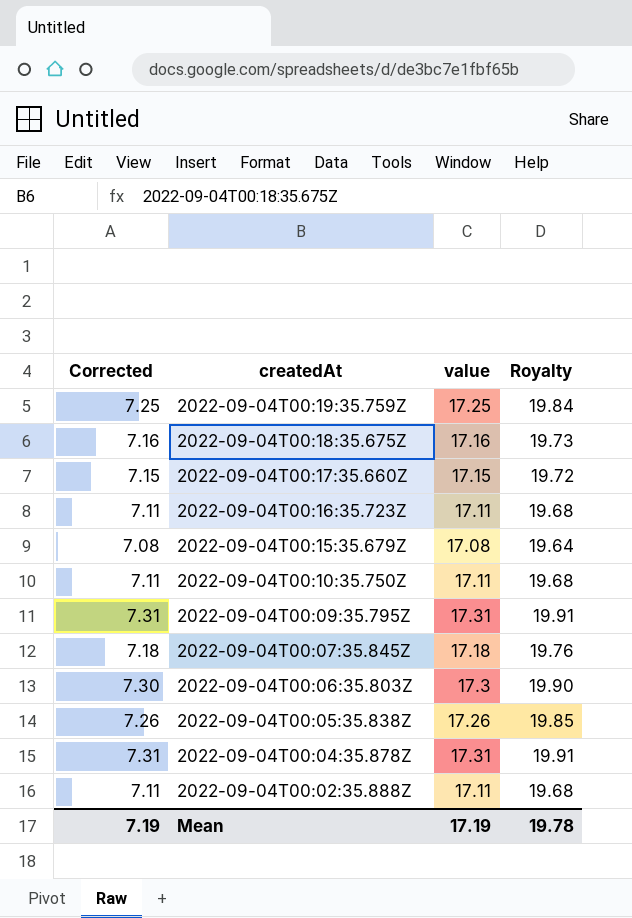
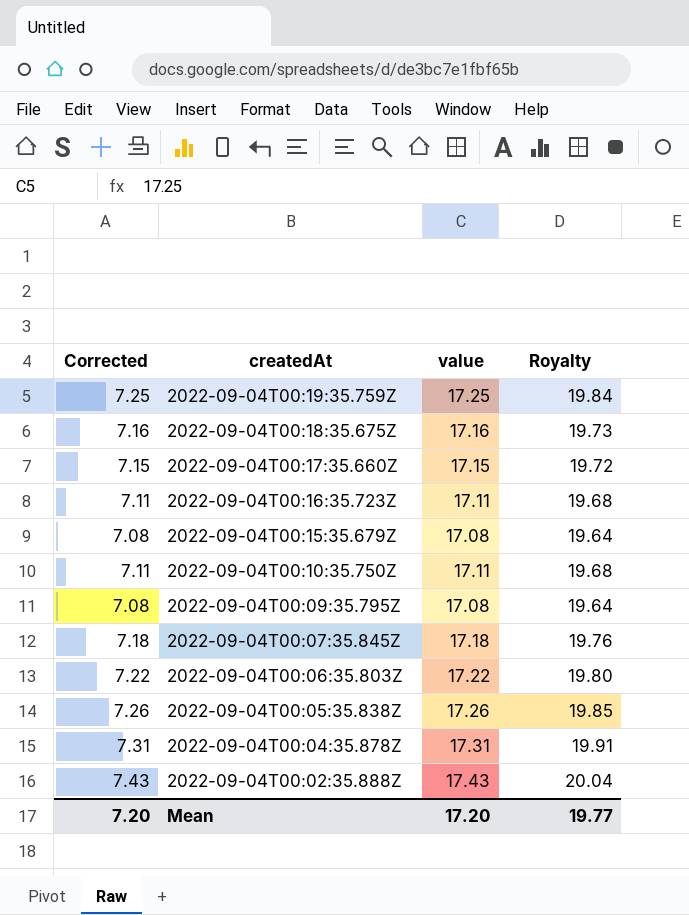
2022-09-04T00:09:35.795Z | Corrected: 7.31 -> 7.08
2022-09-04T00:09:35.795Z | value: 17.31 -> 17.08
2022-09-04T00:09:35.795Z | Royalty: 19.91 -> 19.64
2022-09-04T00:06:35.803Z | Corrected: 7.30 -> 7.22
2022-09-04T00:06:35.803Z | value: 17.3 -> 17.22
2022-09-04T00:06:35.803Z | Royalty: 19.90 -> 19.80
2022-09-04T00:02:35.888Z | Corrected: 7.11 -> 7.43
2022-09-04T00:02:35.888Z | value: 17.11 -> 17.43
2022-09-04T00:02:35.888Z | Royalty: 19.68 -> 20.04
Mean | Corrected: 7.19 -> 7.20
Mean | value: 17.19 -> 17.20
Mean | Royalty: 19.78 -> 19.77

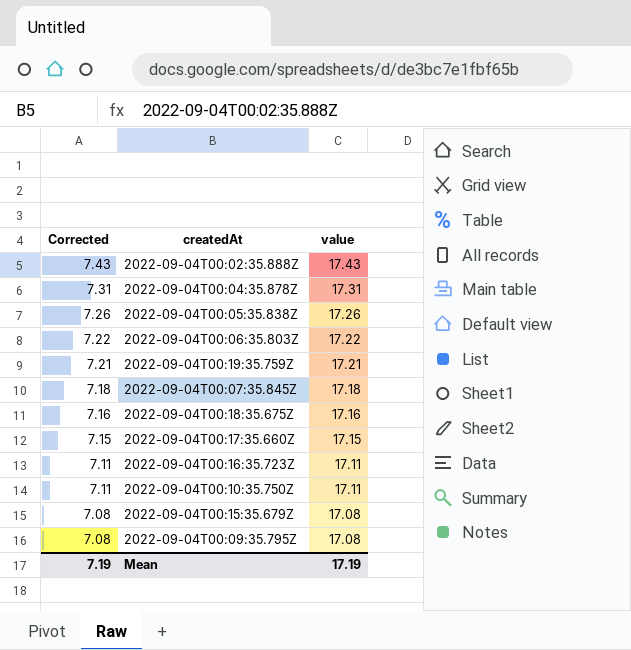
row order: createdAt descending -> Corrected descending
column Royalty | formula: [value] * 1.15 -> none
2022-09-04T00:19:35.759Z | Corrected: 7.25 -> 7.21
2022-09-04T00:19:35.759Z | value: 17.25 -> 17.21
Mean | Corrected: 7.20 -> 7.19
Mean | value: 17.20 -> 17.19

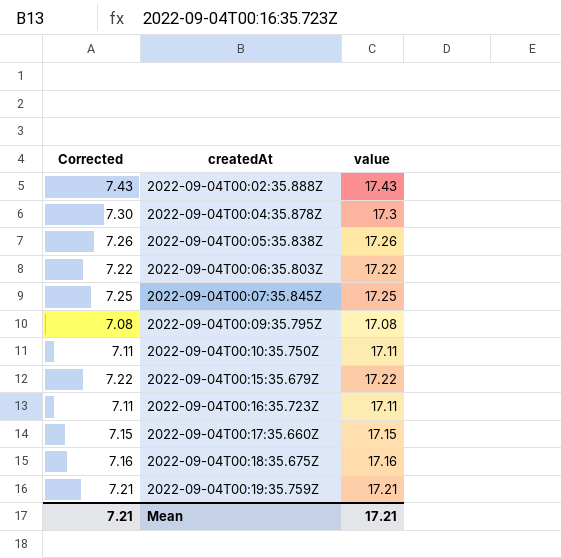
row order: Corrected descending -> createdAt ascending
2022-09-04T00:04:35.878Z | Corrected: 7.31 -> 7.30
2022-09-04T00:04:35.878Z | value: 17.31 -> 17.3
2022-09-04T00:07:35.845Z | Corrected: 7.18 -> 7.25
2022-09-04T00:07:35.845Z | value: 17.18 -> 17.25
2022-09-04T00:15:35.679Z | Corrected: 7.08 -> 7.22
2022-09-04T00:15:35.679Z | value: 17.08 -> 17.22
Mean | Corrected: 7.19 -> 7.21
Mean | value: 17.19 -> 17.21

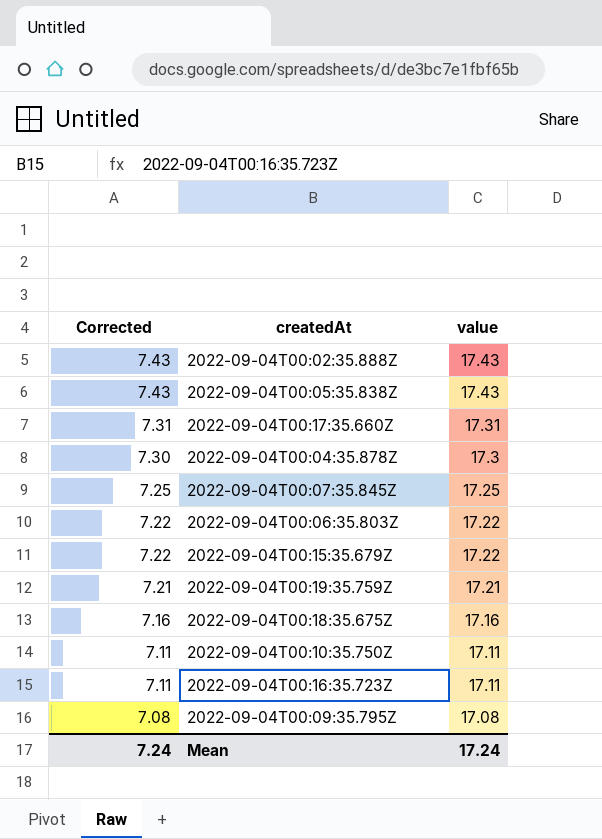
row order: createdAt ascending -> Corrected descending
2022-09-04T00:05:35.838Z | Corrected: 7.26 -> 7.43
2022-09-04T00:05:35.838Z | value: 17.26 -> 17.43
2022-09-04T00:17:35.660Z | Corrected: 7.15 -> 7.31
2022-09-04T00:17:35.660Z | value: 17.15 -> 17.31
Mean | Corrected: 7.21 -> 7.24
Mean | value: 17.21 -> 17.24

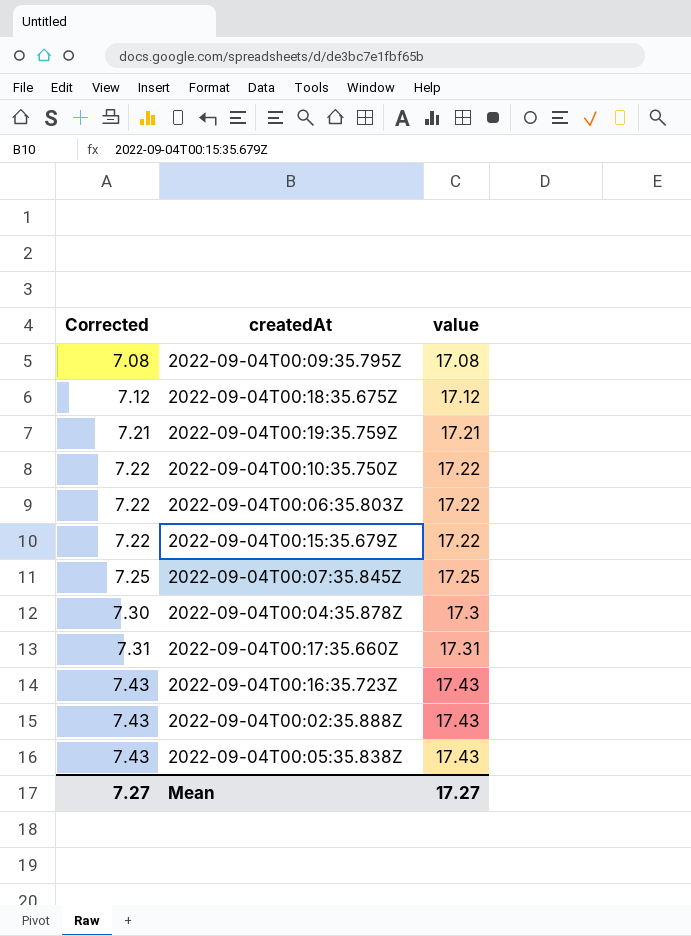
row order: Corrected descending -> Corrected ascending
2022-09-04T00:18:35.675Z | Corrected: 7.16 -> 7.12
2022-09-04T00:18:35.675Z | value: 17.16 -> 17.12
2022-09-04T00:10:35.750Z | Corrected: 7.11 -> 7.22
2022-09-04T00:10:35.750Z | value: 17.11 -> 17.22
2022-09-04T00:16:35.723Z | Corrected: 7.11 -> 7.43
2022-09-04T00:16:35.723Z | value: 17.11 -> 17.43
Mean | Corrected: 7.24 -> 7.27
Mean | value: 17.24 -> 17.27

